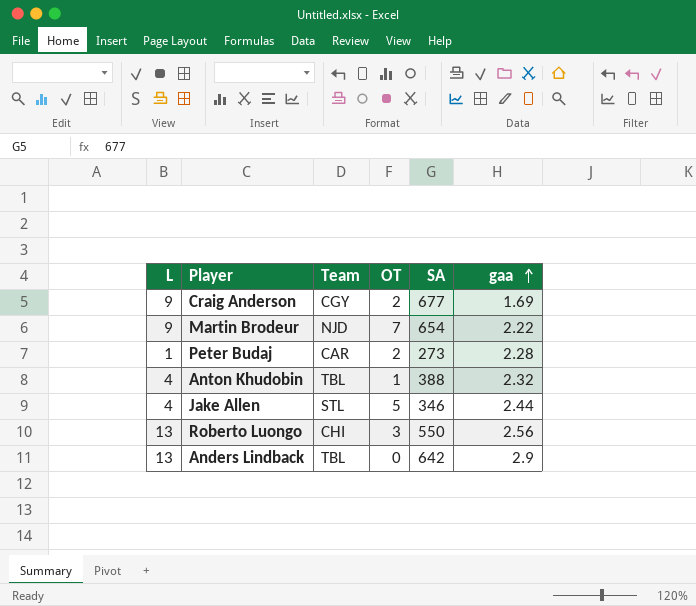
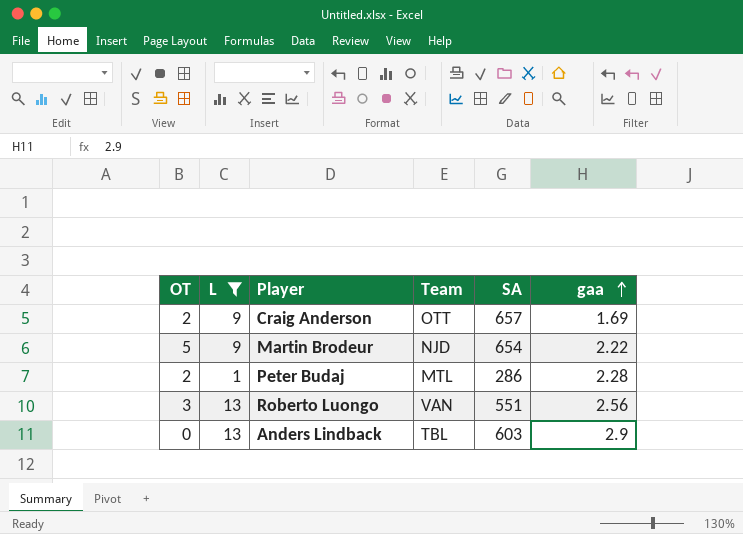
filter: none -> L != 4
column OT | position: 4 -> 1
Craig Anderson | Team: CGY -> OTT
Craig Anderson | SA: 677 -> 657
Martin Brodeur | OT: 7 -> 5
Peter Budaj | Team: CAR -> MTL
Peter Budaj | SA: 273 -> 286
Roberto Luongo | Team: CHI -> VAN
Roberto Luongo | SA: 550 -> 551
Anders Lindback | SA: 642 -> 603

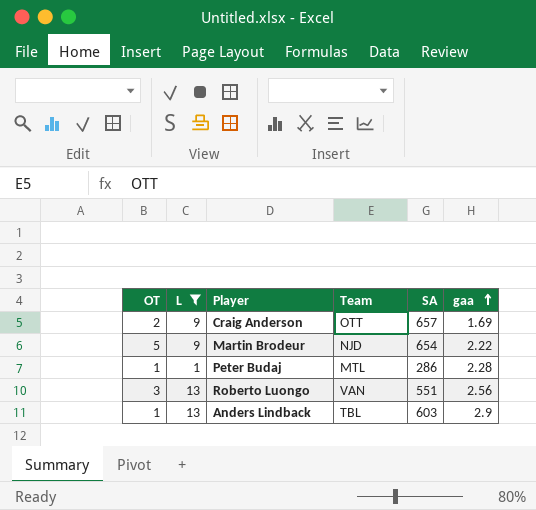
Peter Budaj | OT: 2 -> 1
Anders Lindback | OT: 0 -> 1

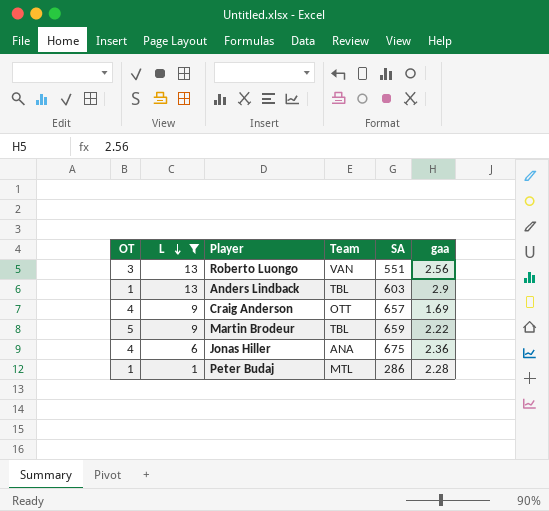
row order: gaa ascending -> L descending
Craig Anderson | OT: 2 -> 4
Martin Brodeur | Team: NJD -> TBL
Martin Brodeur | SA: 654 -> 659
row Jonas Hiller: none -> 4 | 6 | ANA | 675 | 2.36

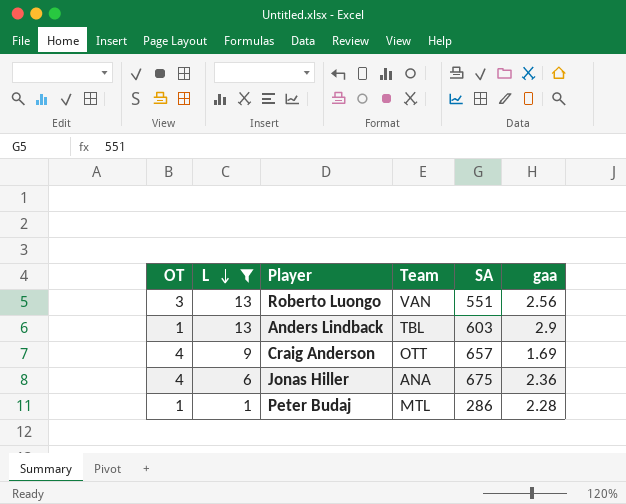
row Martin Brodeur: 5 | 9 | TBL | 659 | 2.22 -> none

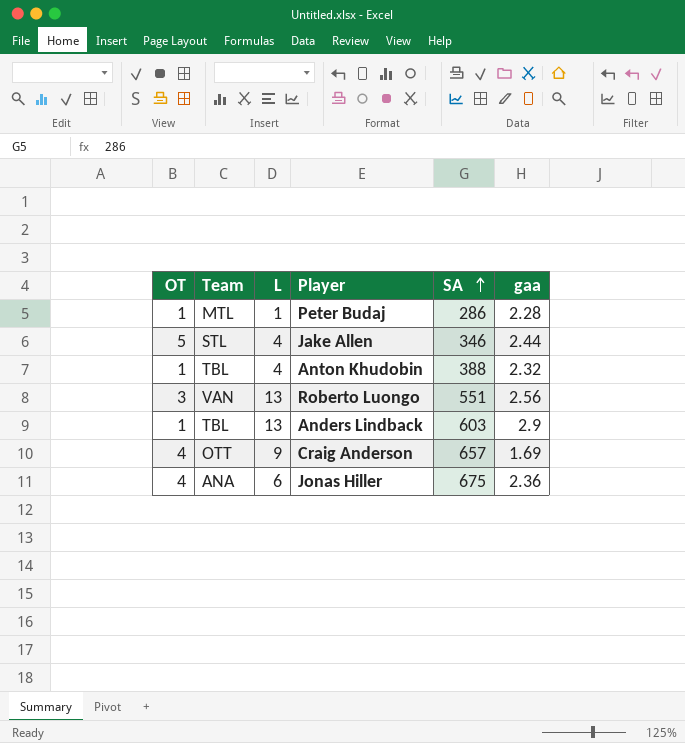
filter: L != 4 -> none
row order: L descending -> SA ascending
column Team | position: 4 -> 2

